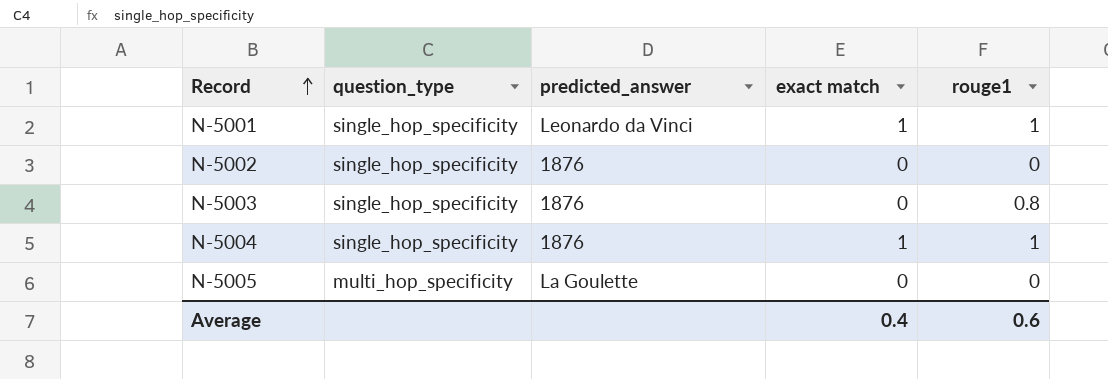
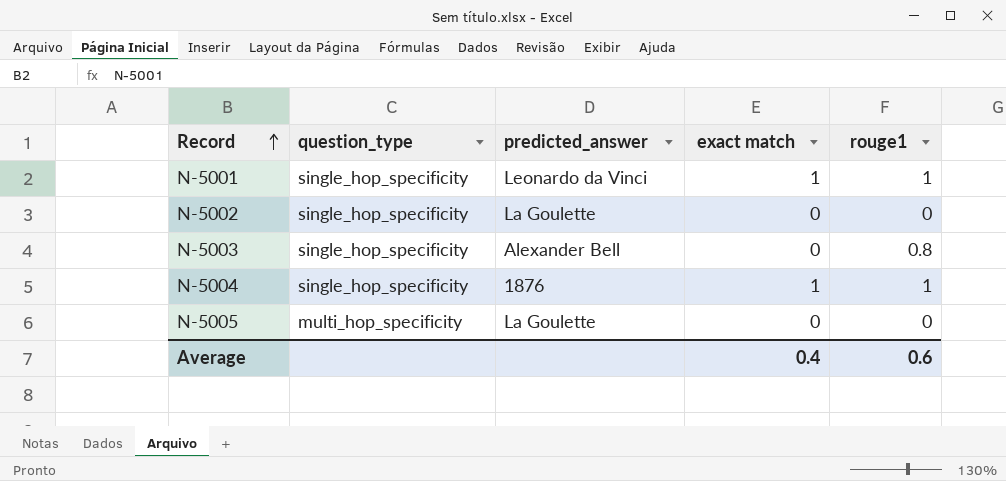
N-5002 | predicted_answer: 1876 -> La Goulette
N-5003 | predicted_answer: 1876 -> Alexander Bell

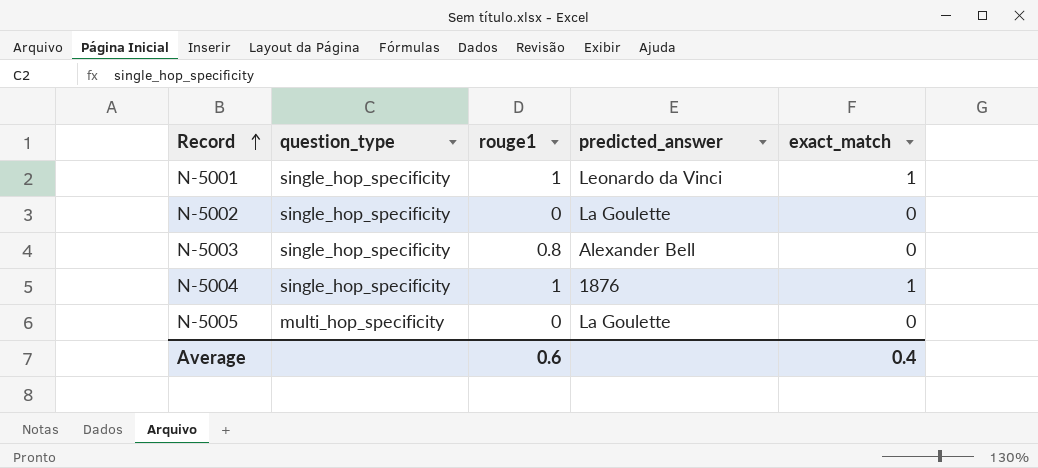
column rouge1 | position: 5 -> 3
column name: exact match -> exact_match

